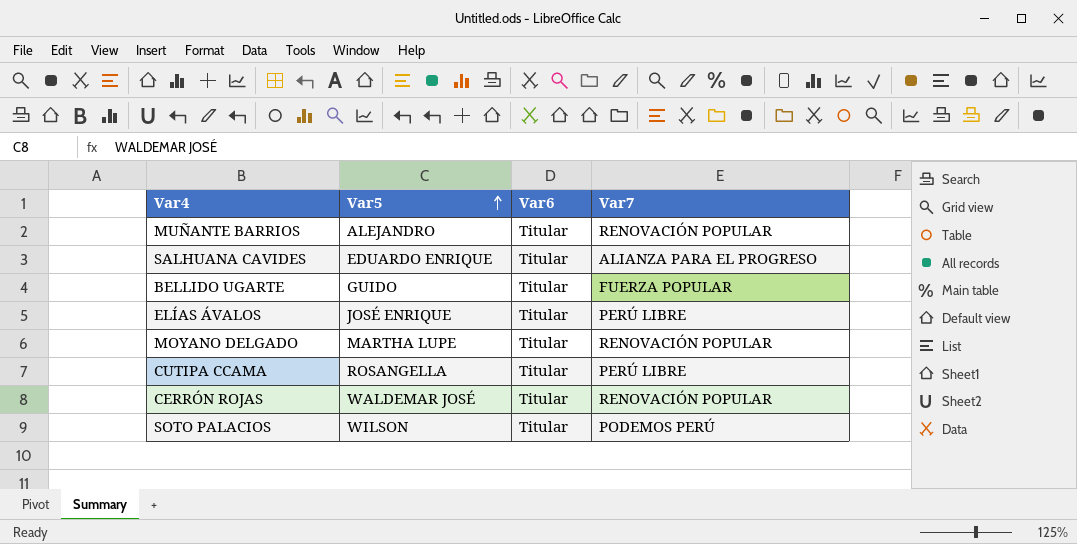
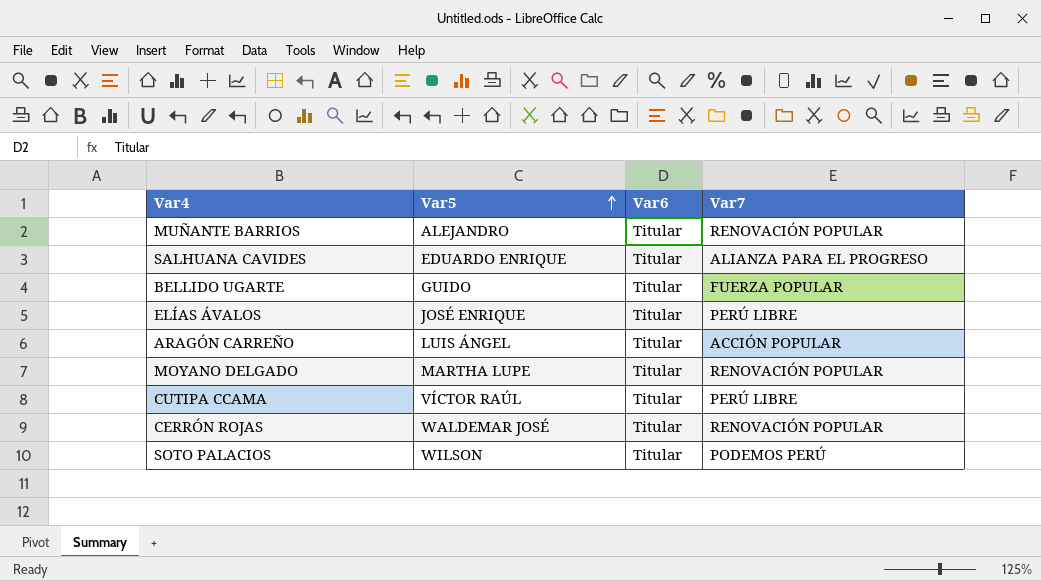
row ARAGÓN CARREÑO: none -> LUIS ÁNGEL | Titular | ACCIÓN POPULAR
CUTIPA CCAMA | Var5: ROSANGELLA -> VÍCTOR RAÚL

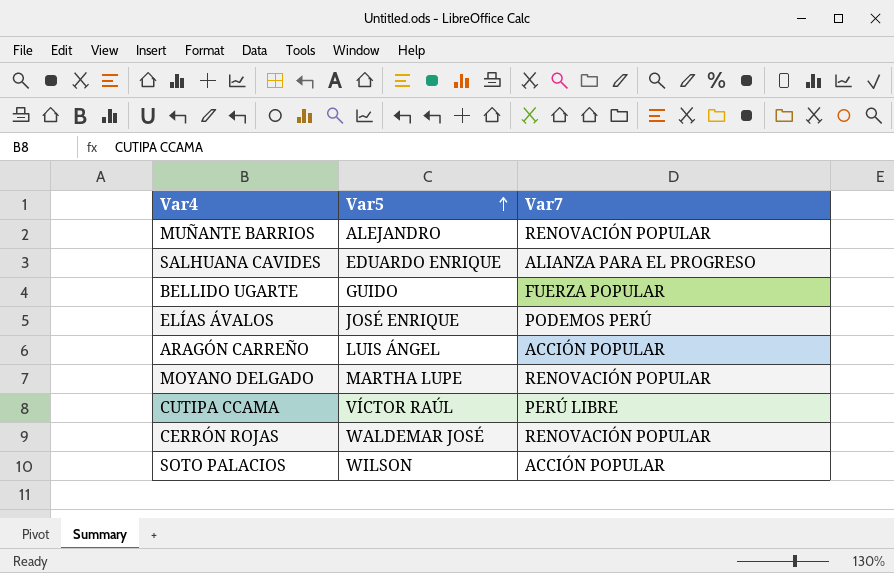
column Var6 | position: 3 -> none
ELÍAS ÁVALOS | Var7: PERÚ LIBRE -> PODEMOS PERÚ
SOTO PALACIOS | Var7: PODEMOS PERÚ -> ACCIÓN POPULAR

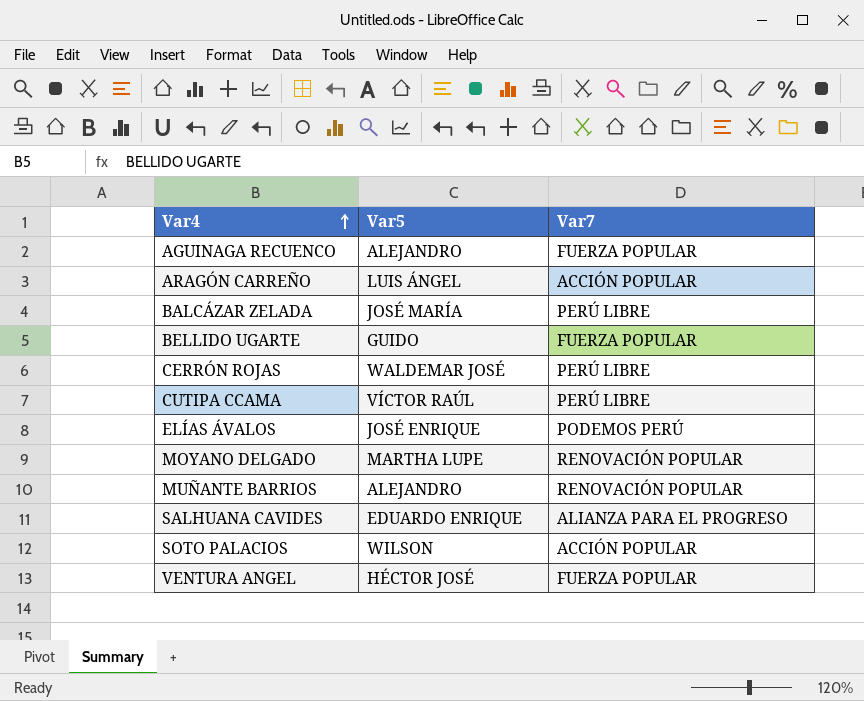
row order: Var5 ascending -> Var4 ascending
row AGUINAGA RECUENCO: none -> ALEJANDRO | FUERZA POPULAR
row BALCÁZAR ZELADA: none -> JOSÉ MARÍA | PERÚ LIBRE
CERRÓN ROJAS | Var7: RENOVACIÓN POPULAR -> PERÚ LIBRE
row VENTURA ANGEL: none -> HÉCTOR JOSÉ | FUERZA POPULAR

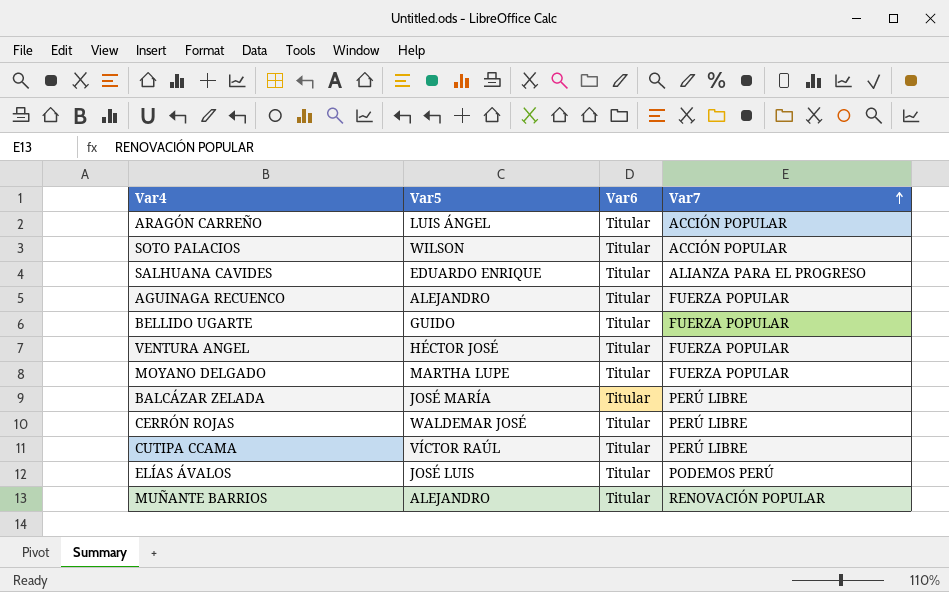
row order: Var4 ascending -> Var7 ascending
column Var6 | position: none -> 3
MOYANO DELGADO | Var7: RENOVACIÓN POPULAR -> FUERZA POPULAR
ELÍAS ÁVALOS | Var5: JOSÉ ENRIQUE -> JOSÉ LUIS

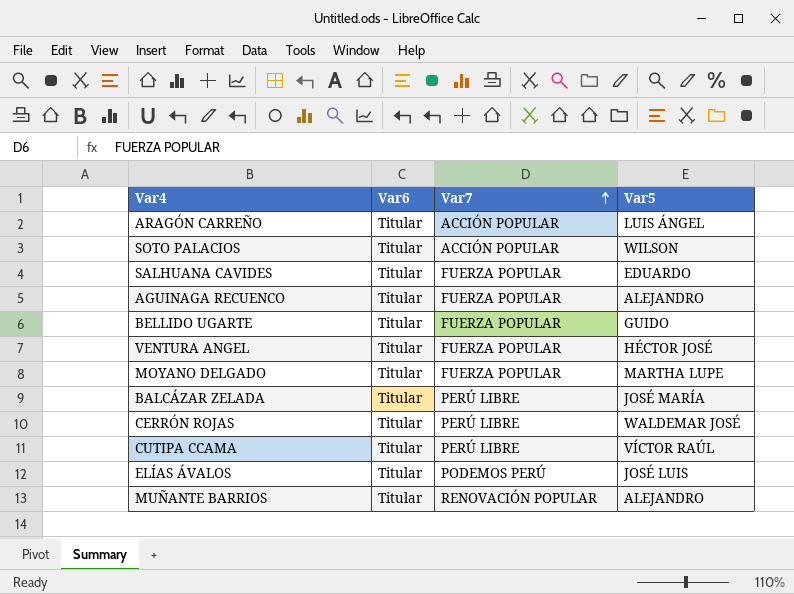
column Var5 | position: 2 -> 4
SALHUANA CAVIDES | Var7: ALIANZA PARA EL PROGRESO -> FUERZA POPULAR
SALHUANA CAVIDES | Var5: EDUARDO ENRIQUE -> EDUARDO

